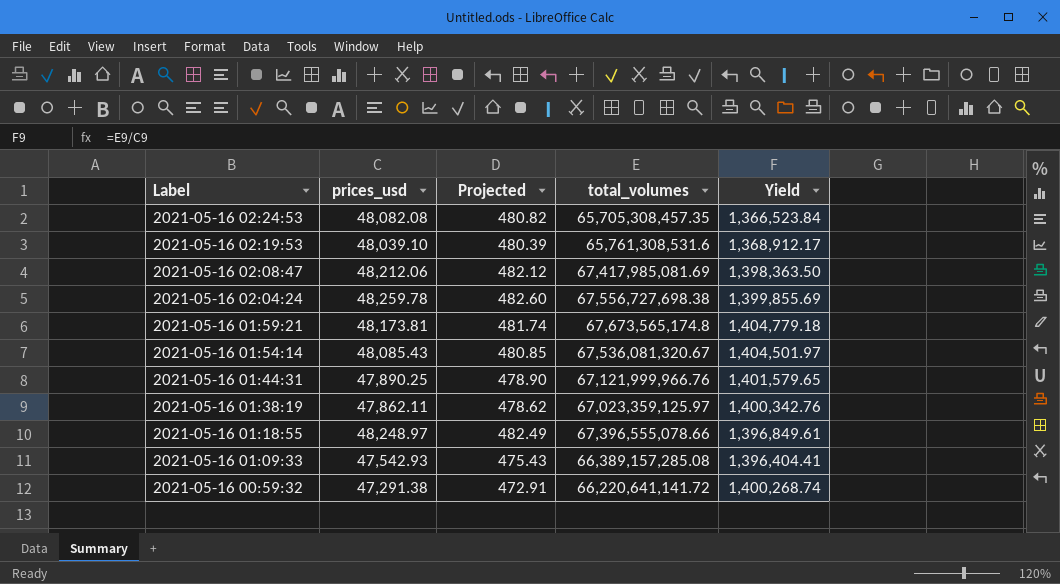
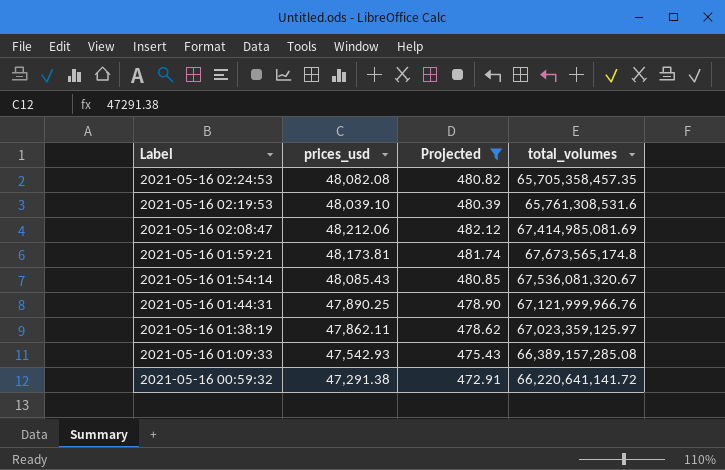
filter: none -> Projected <= 482.12
column Yield | formula: [total_volumes] / [prices_usd] -> none
2021-05-16 02:24:53 | total_volumes: 65,705,308,457.35 -> 65,705,358,457.35
2021-05-16 02:08:47 | total_volumes: 67,417,985,081.69 -> 67,414,985,081.69

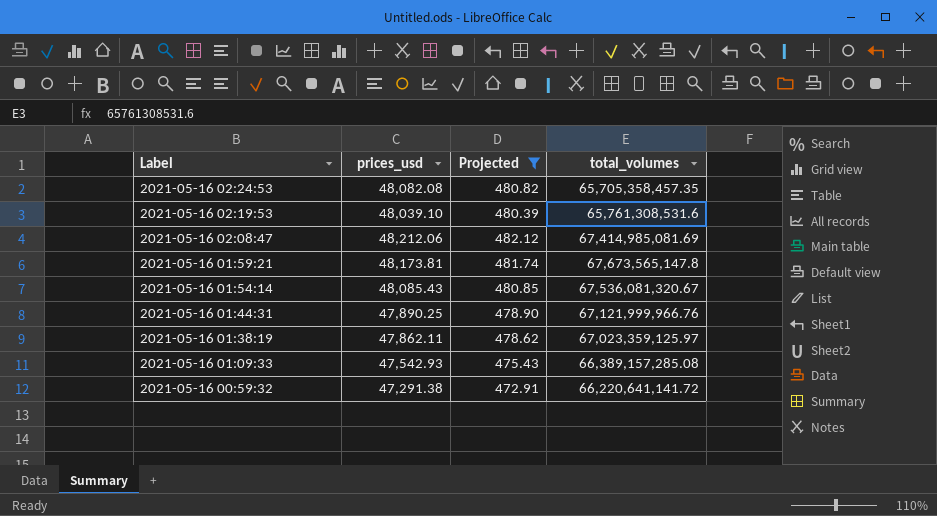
2021-05-16 01:59:21 | total_volumes: 67,673,565,174.8 -> 67,673,565,147.8

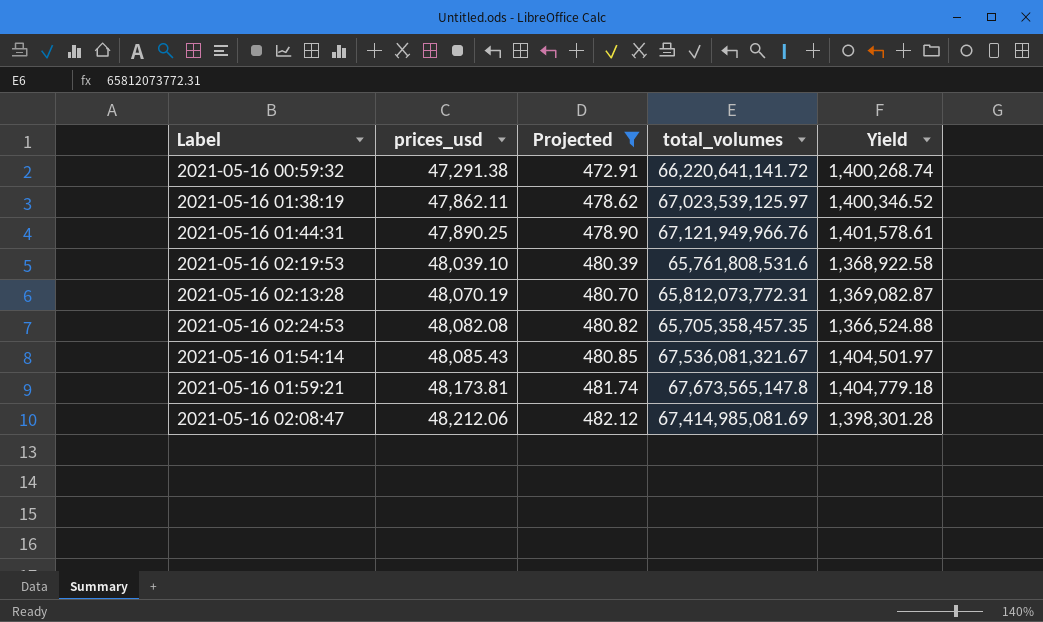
row order: Label descending -> prices_usd ascending
column Yield | formula: none -> [total_volumes] / [prices_usd]
row 2021-05-16 01:09:33: 47,542.93 | 475.43 | 66,389,157,285.08 -> none
2021-05-16 01:38:19 | total_volumes: 67,023,359,125.97 -> 67,023,539,125.97
2021-05-16 01:44:31 | total_volumes: 67,121,999,966.76 -> 67,121,949,966.76
2021-05-16 02:19:53 | total_volumes: 65,761,308,531.6 -> 65,761,808,531.6
row 2021-05-16 02:13:28: none -> 48,070.19 | 480.70 | 65,812,073,772.31 | 1,369,082.87
2021-05-16 01:54:14 | total_volumes: 67,536,081,320.67 -> 67,536,081,321.67

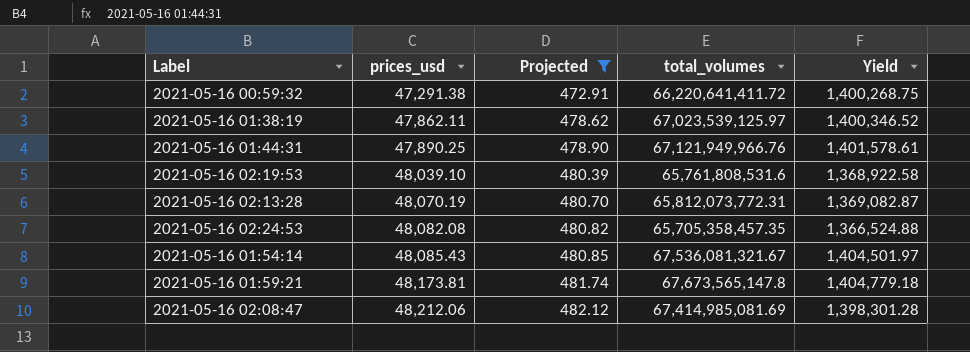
2021-05-16 00:59:32 | total_volumes: 66,220,641,141.72 -> 66,220,641,411.72
2021-05-16 00:59:32 | Yield: 1,400,268.74 -> 1,400,268.75

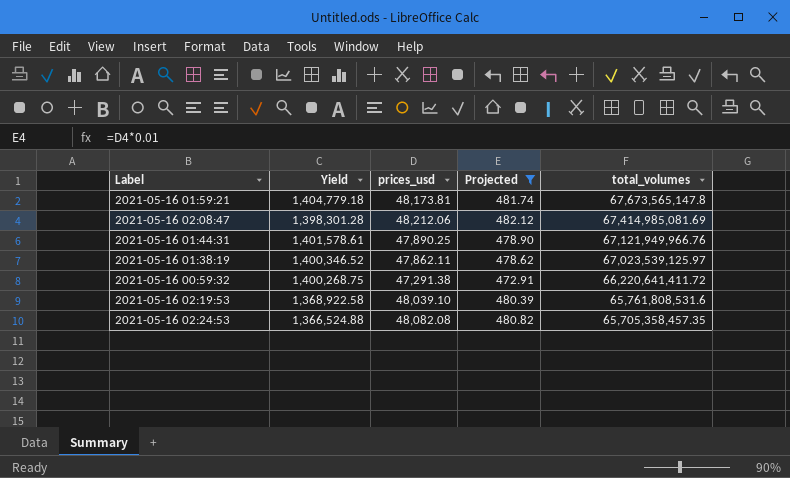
row order: prices_usd ascending -> total_volumes descending
column Yield | position: 5 -> 2
row 2021-05-16 02:13:28: 48,070.19 | 480.70 | 65,812,073,772.31 | 1,369,082.87 -> none
row 2021-05-16 01:54:14: 48,085.43 | 480.85 | 67,536,081,321.67 | 1,404,501.97 -> none

